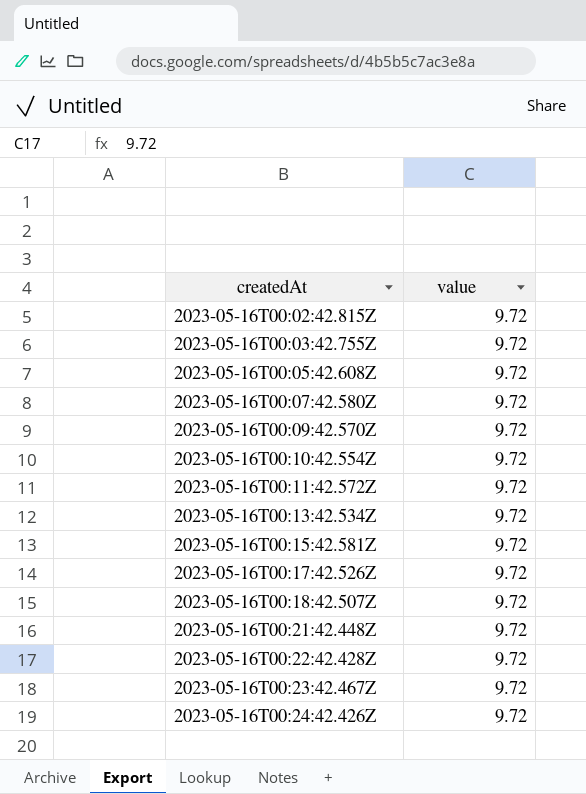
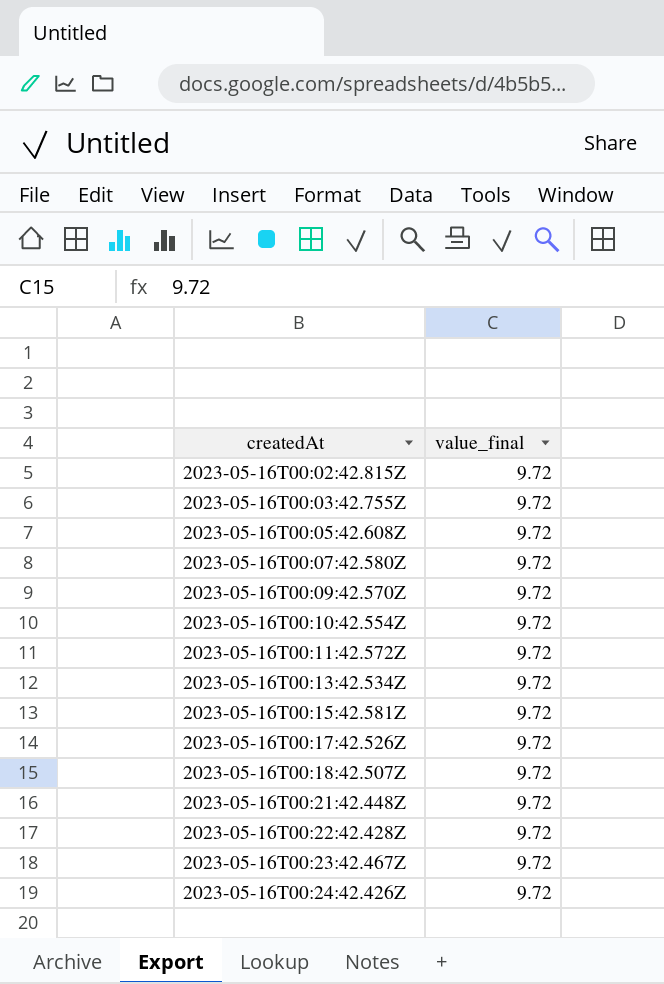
column name: value -> value_final

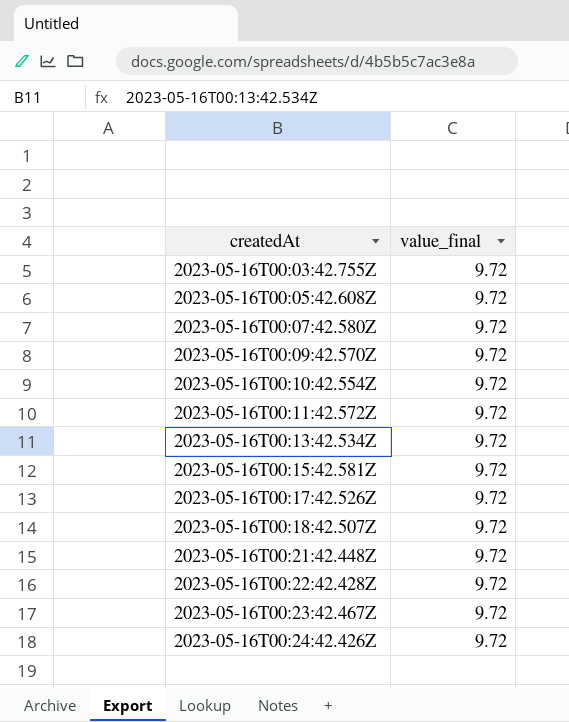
row 2023-05-16T00:02:42.815Z: 9.72 -> none

